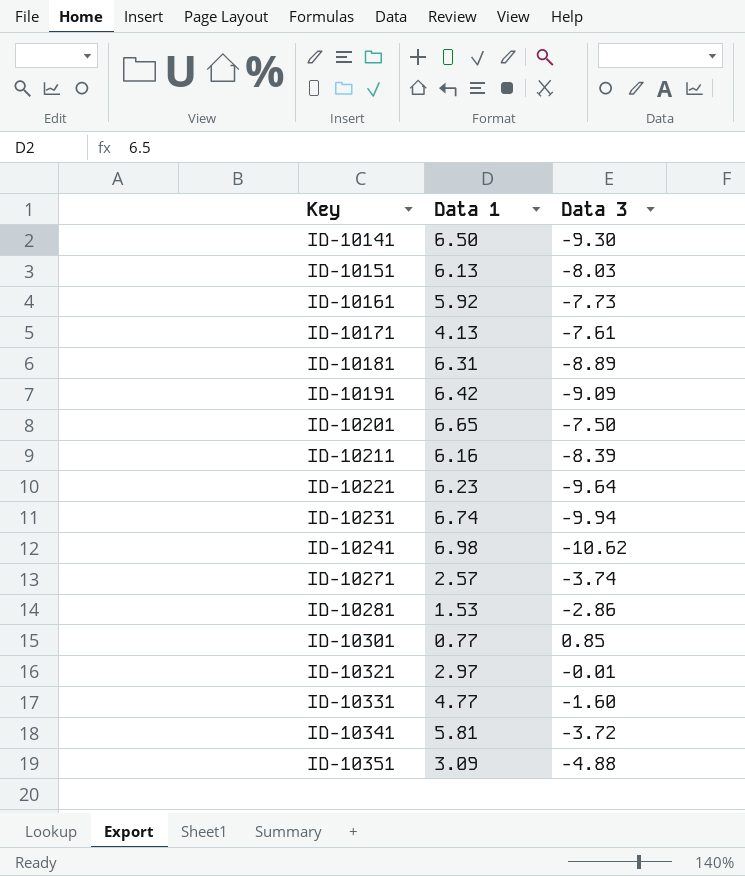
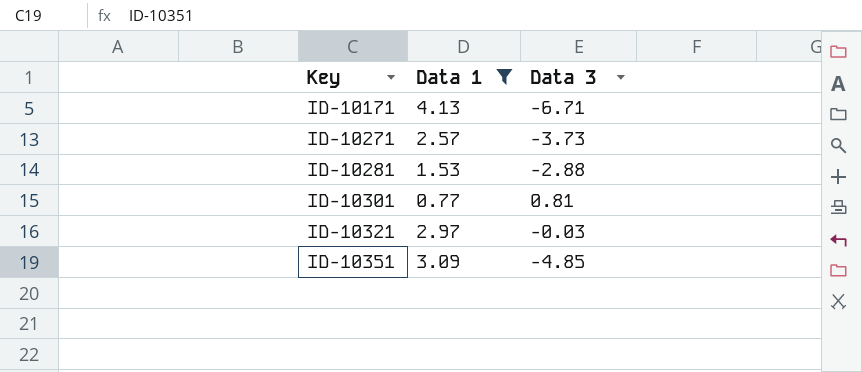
filter: none -> Data 1 <= 4.13
ID-10171 | Data 3: -7.61 -> -6.71
ID-10271 | Data 3: -3.74 -> -3.73
ID-10281 | Data 3: -2.86 -> -2.88
ID-10301 | Data 3: 0.85 -> 0.81
ID-10321 | Data 3: -0.01 -> -0.03
ID-10351 | Data 3: -4.88 -> -4.85

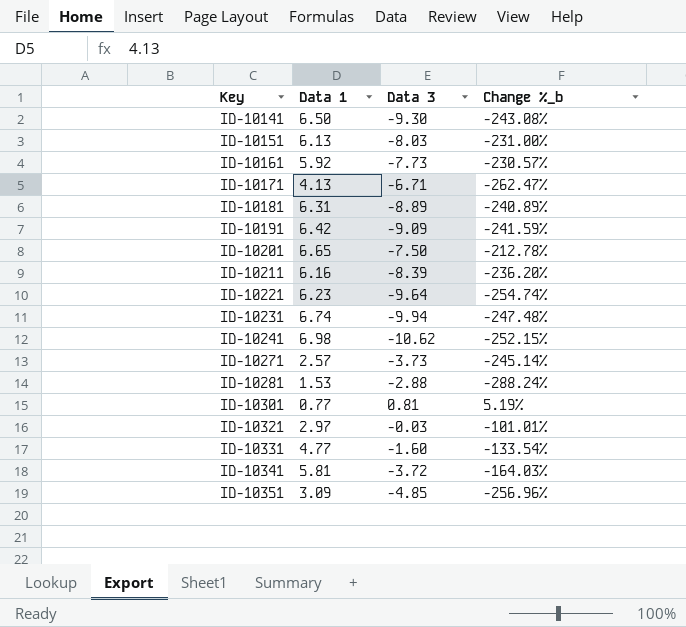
filter: Data 1 <= 4.13 -> none
column Change %_b | formula: none -> ([Data 3] - [Data 1]) / [Data 1]

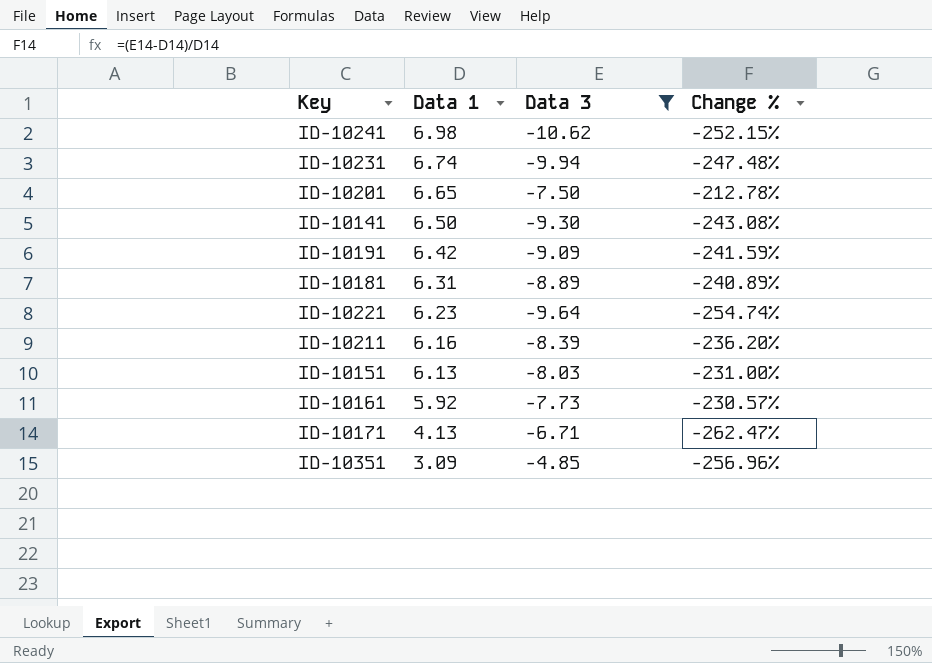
filter: none -> Data 3 <= -4.85
row order: Key ascending -> Data 1 descending
column name: Change %_b -> Change %

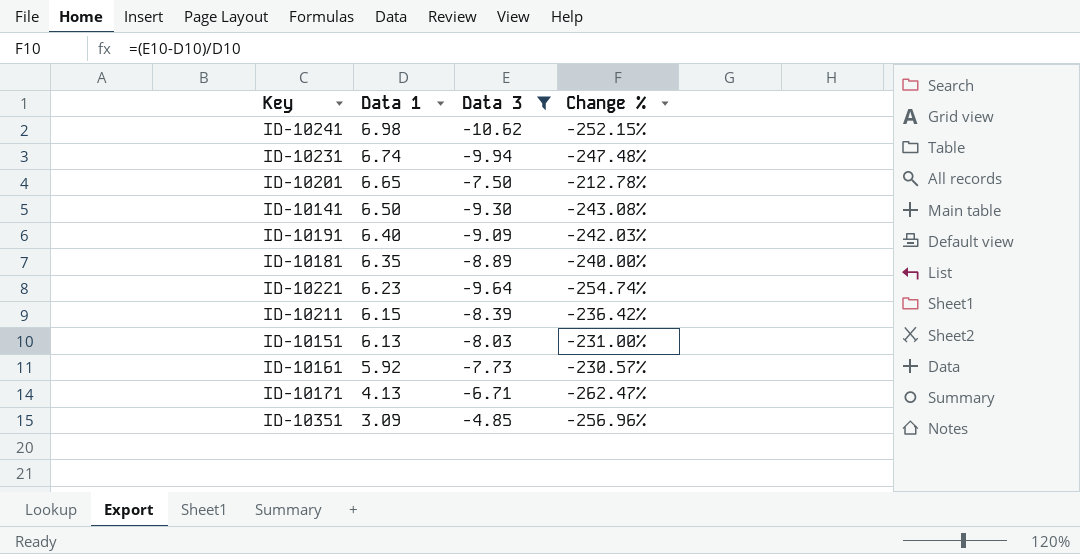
ID-10191 | Data 1: 6.42 -> 6.40
ID-10191 | Change %: -241.59% -> -242.03%
ID-10181 | Data 1: 6.31 -> 6.35
ID-10181 | Change %: -240.89% -> -240.00%
ID-10211 | Data 1: 6.16 -> 6.15
ID-10211 | Change %: -236.20% -> -236.42%

